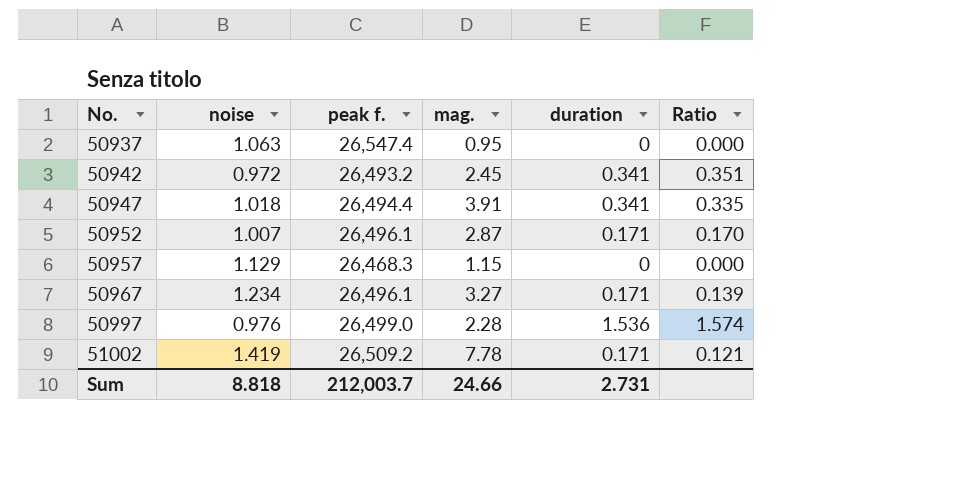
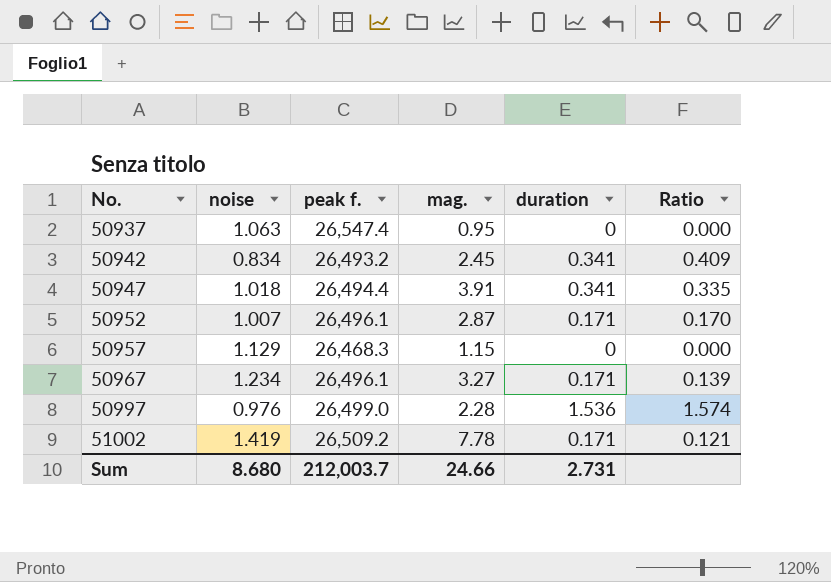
50942 | noise: 0.972 -> 0.834
50942 | Ratio: 0.351 -> 0.409
Sum | noise: 8.818 -> 8.680

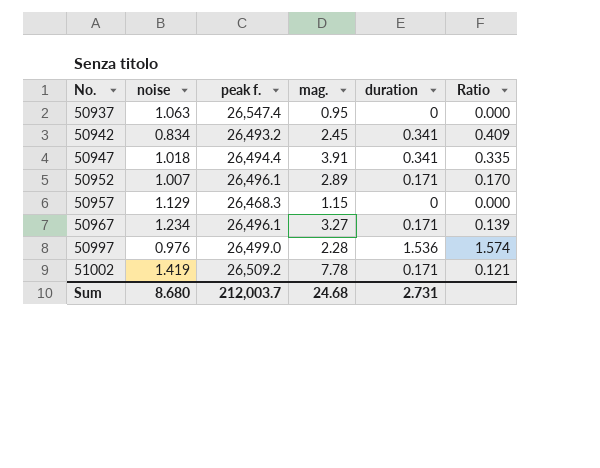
50952 | mag.: 2.87 -> 2.89
Sum | mag.: 24.66 -> 24.68

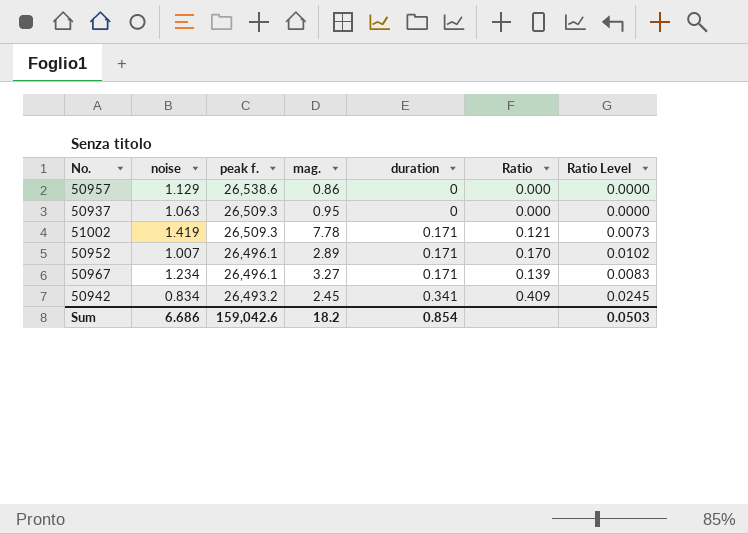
row order: No. ascending -> peak f. descending
column Ratio Level | formula: none -> [Ratio] * 0.06
row 50947: 1.018 | 26,494.4 | 3.91 | 0.341 | 0.335 -> none
row 50997: 0.976 | 26,499.0 | 2.28 | 1.536 | 1.574 -> none
50957 | peak f.: 26,468.3 -> 26,538.6
50957 | mag.: 1.15 -> 0.86
50937 | peak f.: 26,547.4 -> 26,509.3
51002 | peak f.: 26,509.2 -> 26,509.3
Sum | noise: 8.680 -> 6.686
Sum | peak f.: 212,003.7 -> 159,042.6
Sum | mag.: 24.68 -> 18.2
Sum | duration: 2.731 -> 0.854

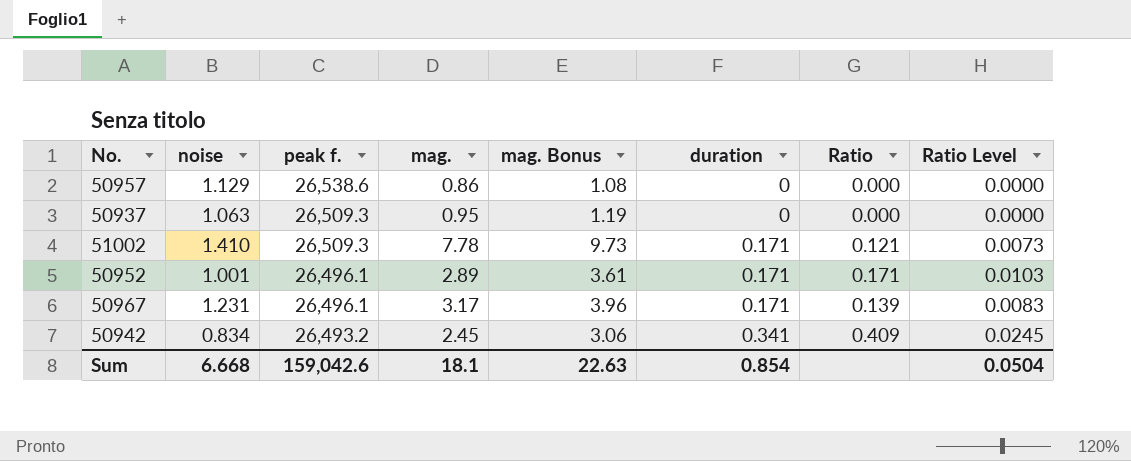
column mag. Bonus | formula: none -> [mag.] * 1.25
51002 | noise: 1.419 -> 1.410
50952 | noise: 1.007 -> 1.001
50952 | Ratio: 0.170 -> 0.171
50952 | Ratio Level: 0.0102 -> 0.0103
50967 | noise: 1.234 -> 1.231
50967 | mag.: 3.27 -> 3.17
Sum | noise: 6.686 -> 6.668
Sum | mag.: 18.2 -> 18.1
Sum | Ratio Level: 0.0503 -> 0.0504

